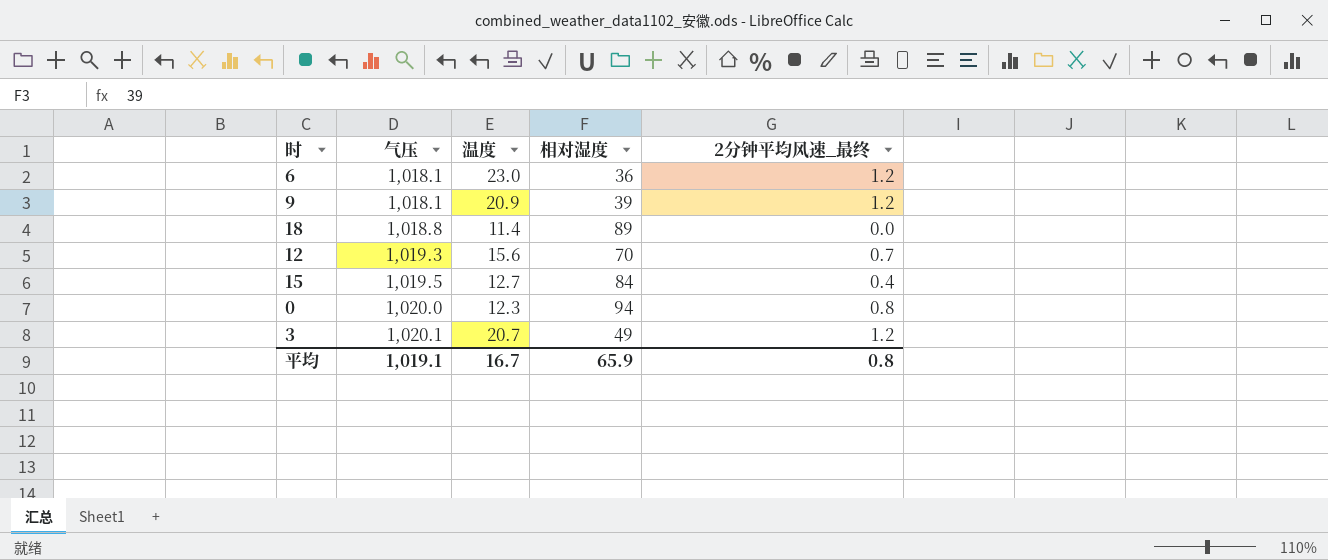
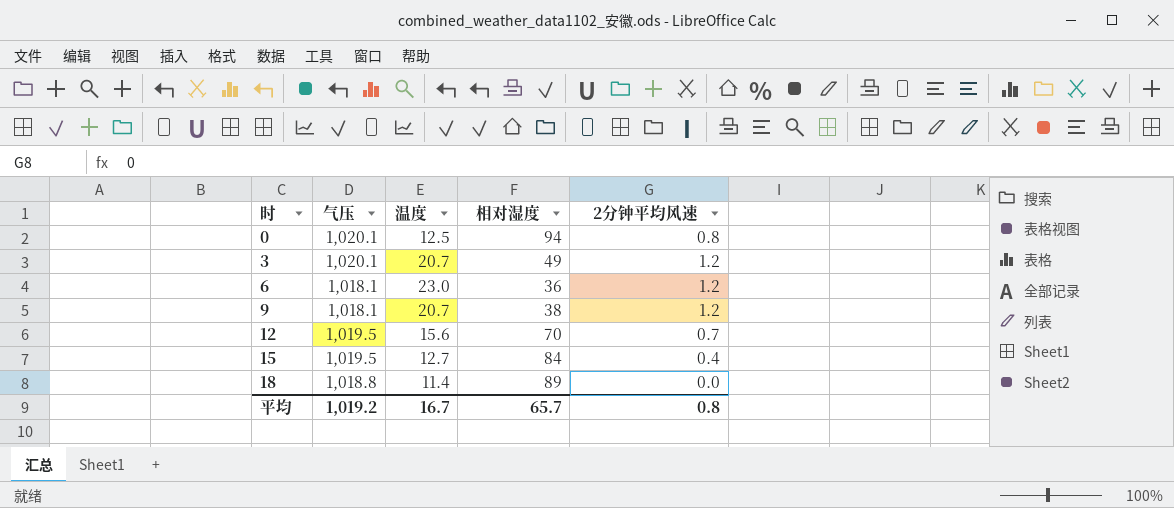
row order: 气压 ascending -> 时 ascending
column name: 2分钟平均风速_最终 -> 2分钟平均风速
0 | 气压: 1,020.0 -> 1,020.1
0 | 温度: 12.3 -> 12.5
9 | 温度: 20.9 -> 20.7
9 | 相对湿度: 39 -> 38
12 | 气压: 1,019.3 -> 1,019.5
平均 | 气压: 1,019.1 -> 1,019.2
平均 | 相对湿度: 65.9 -> 65.7

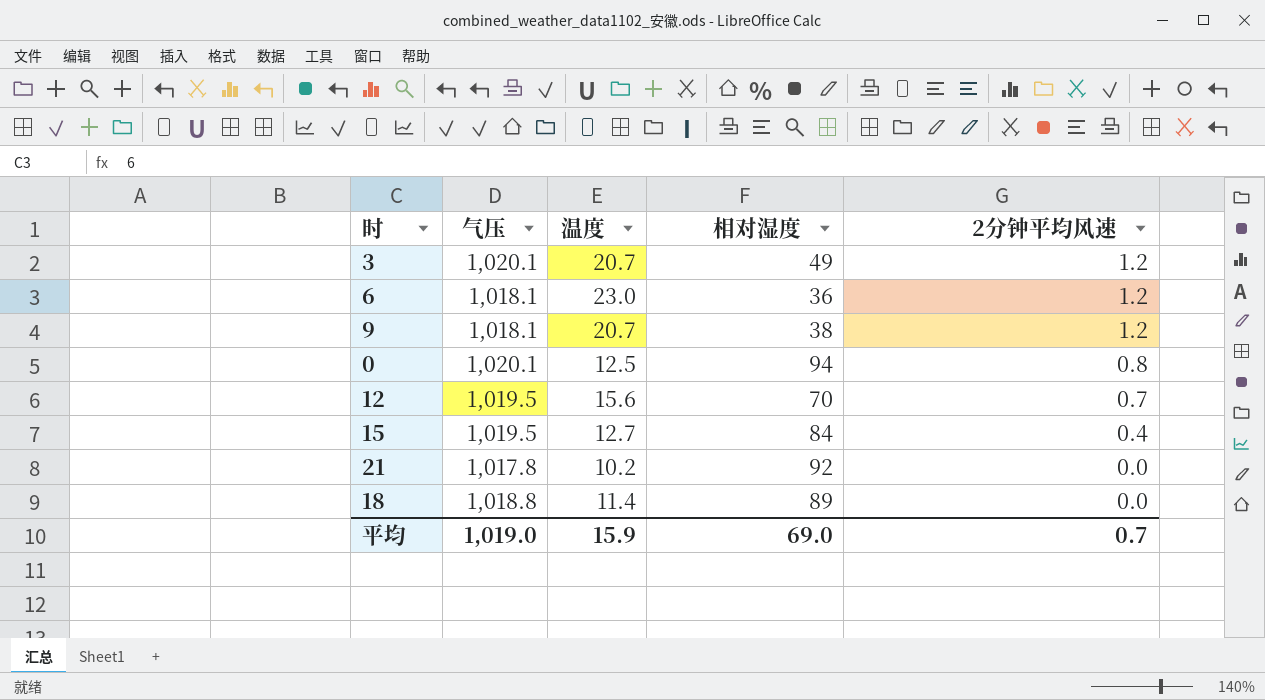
row order: 时 ascending -> 2分钟平均风速 descending
row 21: none -> 1,017.8 | 10.2 | 92 | 0.0
平均 | 气压: 1,019.2 -> 1,019.0
平均 | 温度: 16.7 -> 15.9
平均 | 相对湿度: 65.7 -> 69.0
平均 | 2分钟平均风速: 0.8 -> 0.7

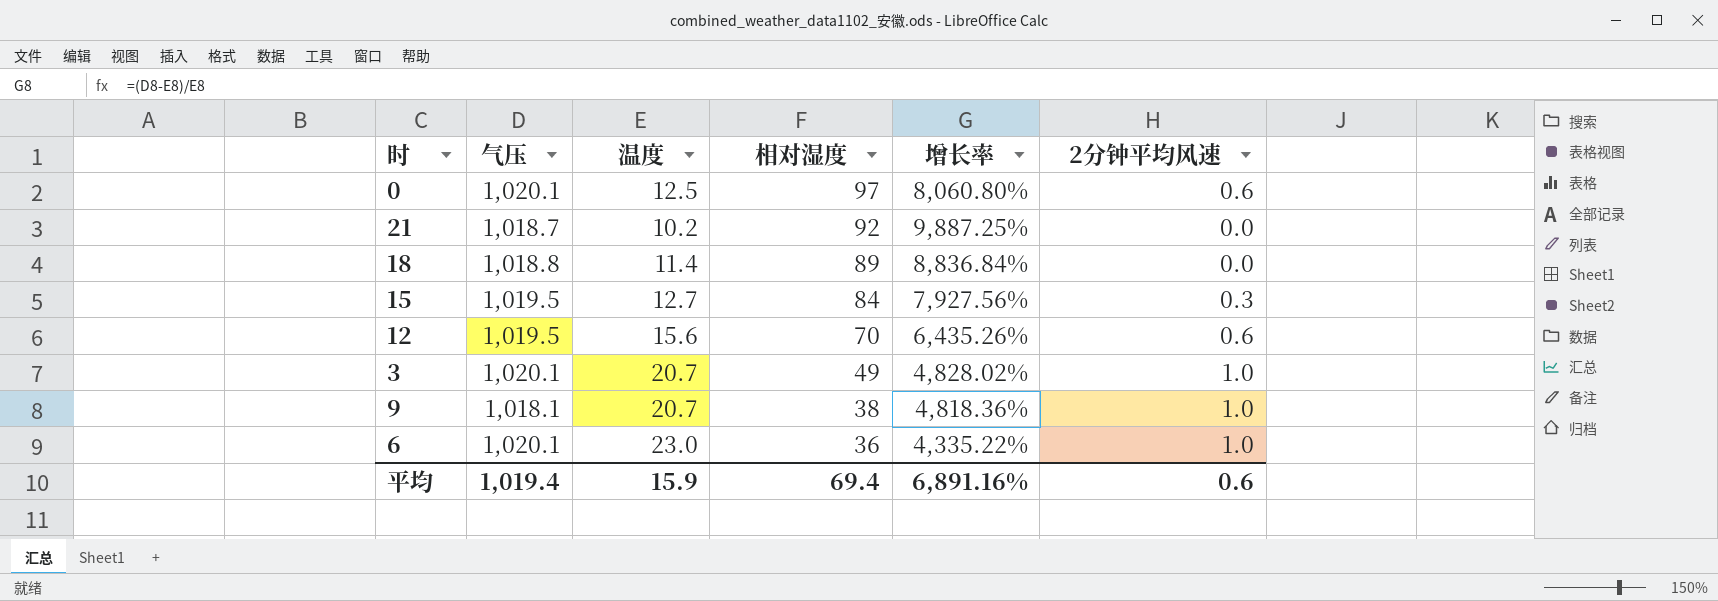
row order: 2分钟平均风速 descending -> 相对湿度 descending
column 增长率 | formula: none -> ([气压] - [温度]) / [温度]
0 | 相对湿度: 94 -> 97
0 | 2分钟平均风速: 0.8 -> 0.6
21 | 气压: 1,017.8 -> 1,018.7
15 | 2分钟平均风速: 0.4 -> 0.3
12 | 2分钟平均风速: 0.7 -> 0.6
3 | 2分钟平均风速: 1.2 -> 1.0
9 | 2分钟平均风速: 1.2 -> 1.0
6 | 气压: 1,018.1 -> 1,020.1
6 | 2分钟平均风速: 1.2 -> 1.0
平均 | 气压: 1,019.0 -> 1,019.4
平均 | 相对湿度: 69.0 -> 69.4
平均 | 2分钟平均风速: 0.7 -> 0.6

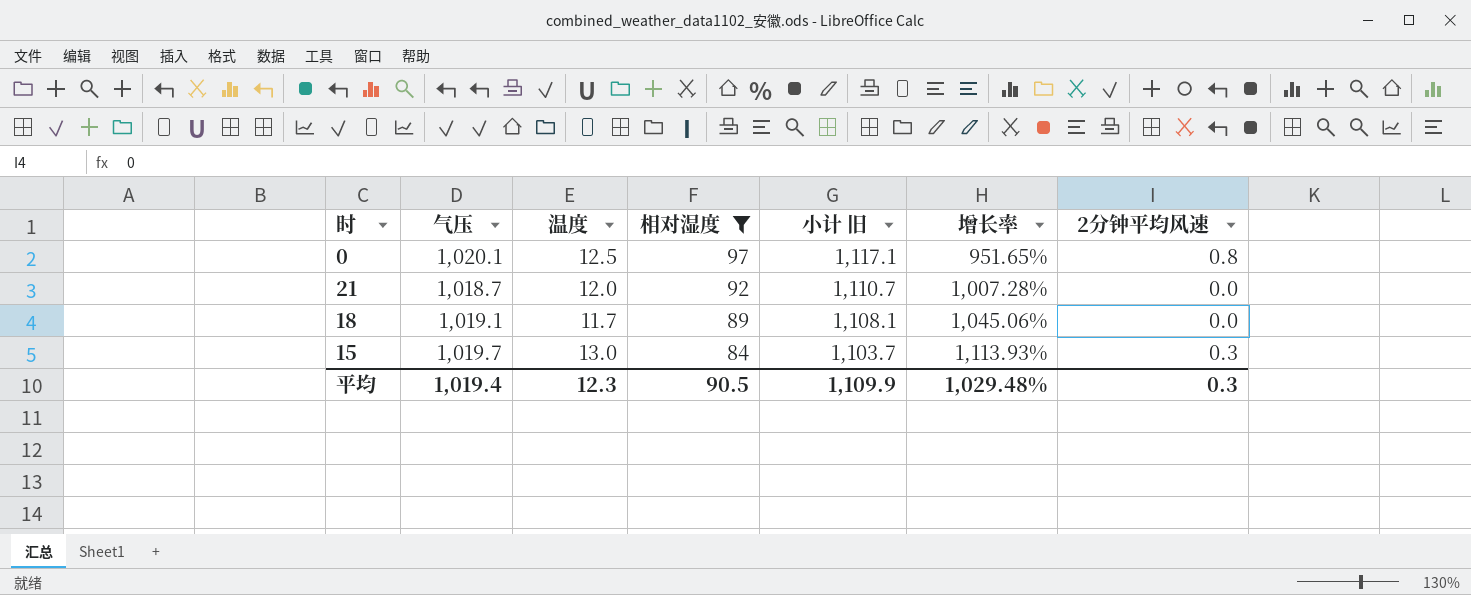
filter: none -> 相对湿度 >= 84
column 小计 旧 | formula: none -> [气压] + [相对湿度]
column 增长率 | formula: ([气压] - [温度]) / [温度] -> ([气压] - [相对湿度]) / [相对湿度]
0 | 2分钟平均风速: 0.6 -> 0.8
21 | 温度: 10.2 -> 12.0
18 | 气压: 1,018.8 -> 1,019.1
18 | 温度: 11.4 -> 11.7
15 | 气压: 1,019.5 -> 1,019.7
15 | 温度: 12.7 -> 13.0
平均 | 温度: 15.9 -> 12.3
平均 | 相对湿度: 69.4 -> 90.5
平均 | 增长率: 6,891.16% -> 1,029.48%
平均 | 2分钟平均风速: 0.6 -> 0.3

